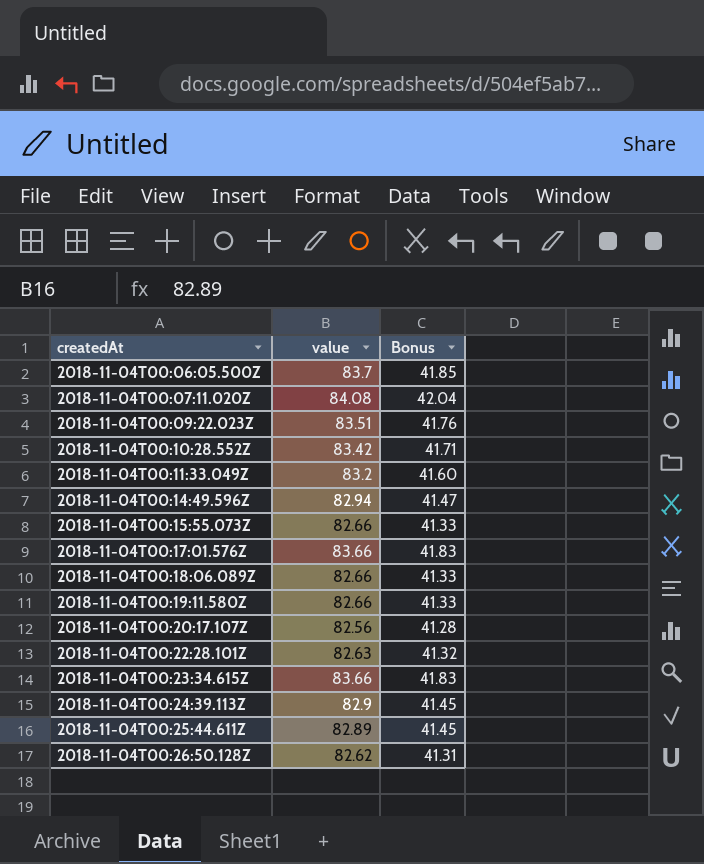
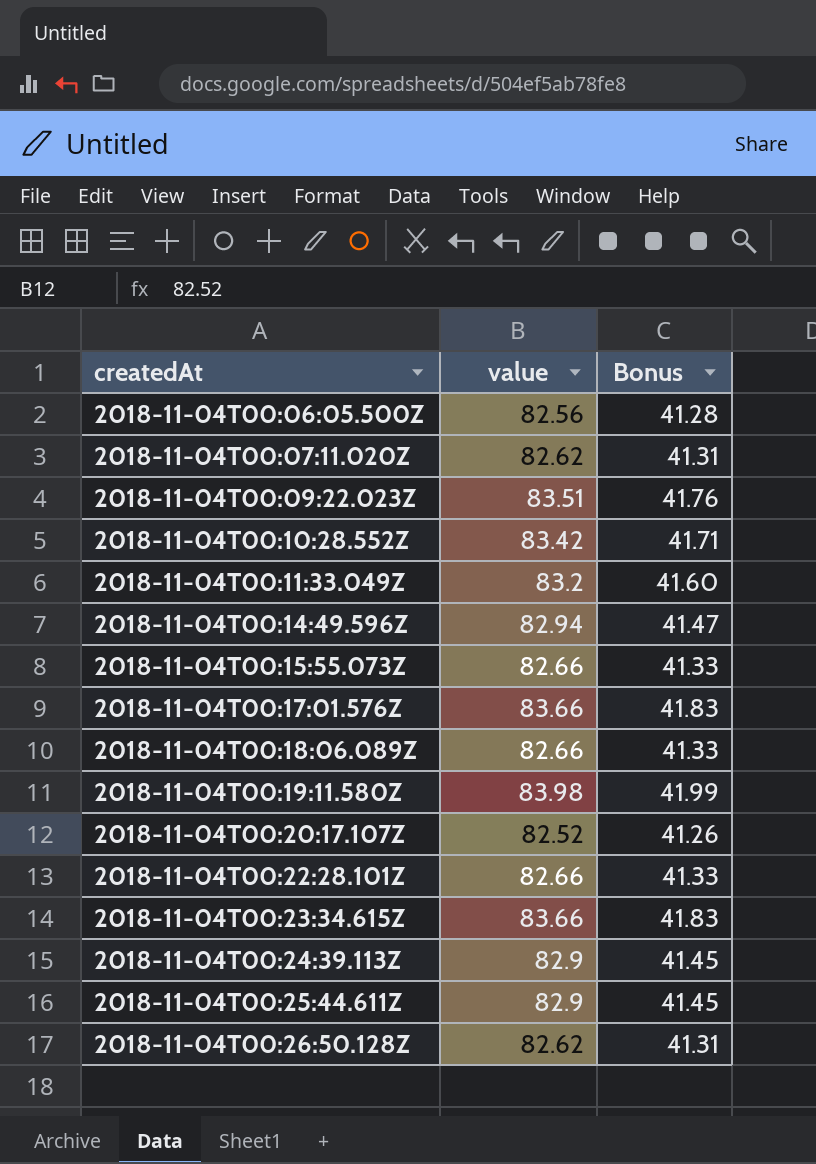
2018-11-04T00:06:05.500Z | value: 83.7 -> 82.56
2018-11-04T00:06:05.500Z | Bonus: 41.85 -> 41.28
2018-11-04T00:07:11.020Z | value: 84.08 -> 82.62
2018-11-04T00:07:11.020Z | Bonus: 42.04 -> 41.31
2018-11-04T00:19:11.580Z | value: 82.66 -> 83.98
2018-11-04T00:19:11.580Z | Bonus: 41.33 -> 41.99
2018-11-04T00:20:17.107Z | value: 82.56 -> 82.52
2018-11-04T00:20:17.107Z | Bonus: 41.28 -> 41.26
2018-11-04T00:22:28.101Z | value: 82.63 -> 82.66
2018-11-04T00:22:28.101Z | Bonus: 41.32 -> 41.33
2018-11-04T00:25:44.611Z | value: 82.89 -> 82.9

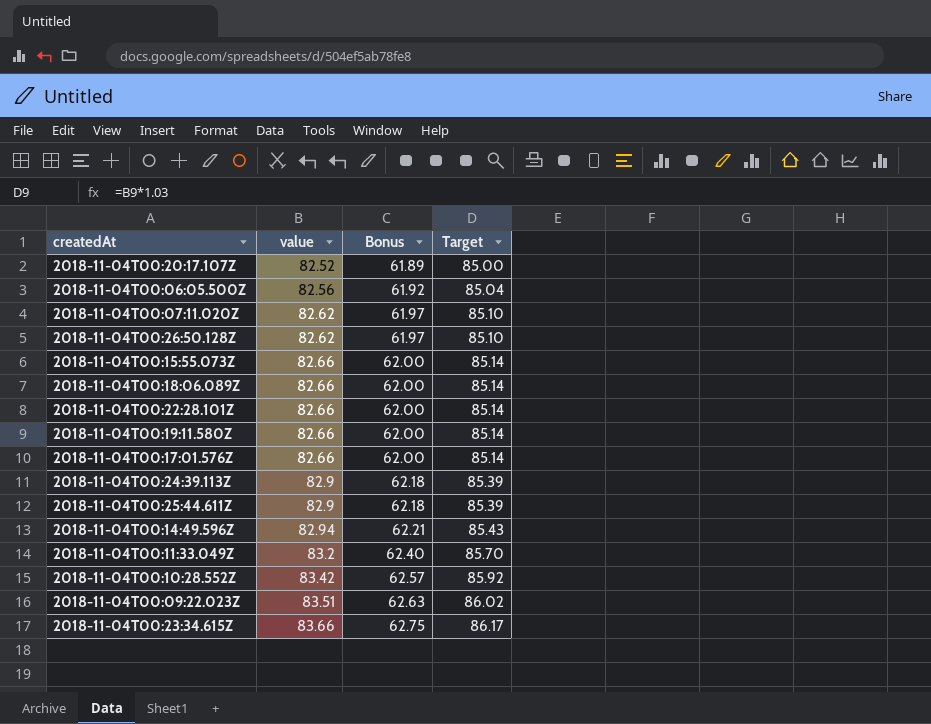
row order: createdAt ascending -> value ascending
column Bonus | formula: [value] * 0.5 -> [value] * 0.75
column Target | formula: none -> [value] * 1.03
2018-11-04T00:19:11.580Z | value: 83.98 -> 82.66
2018-11-04T00:17:01.576Z | value: 83.66 -> 82.66

